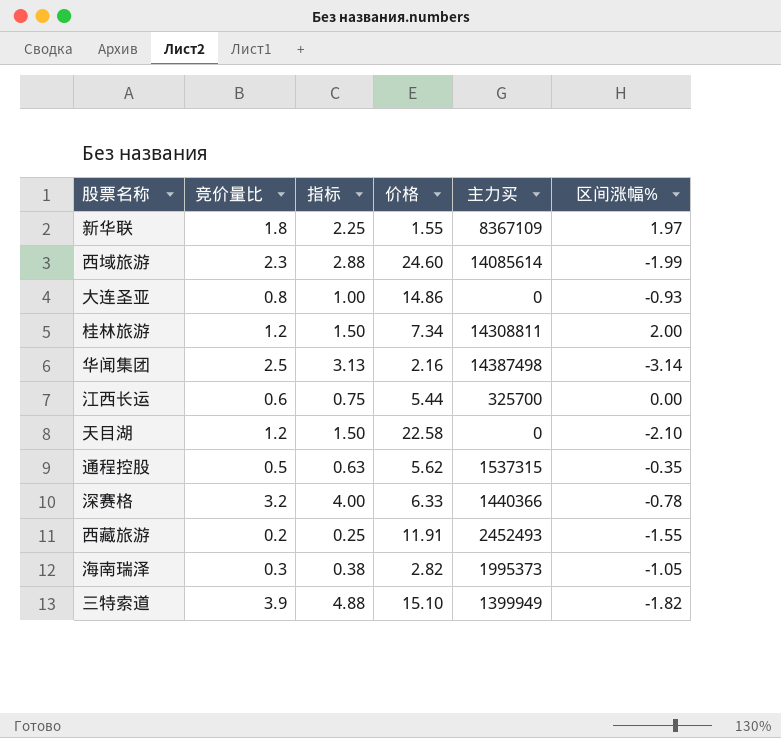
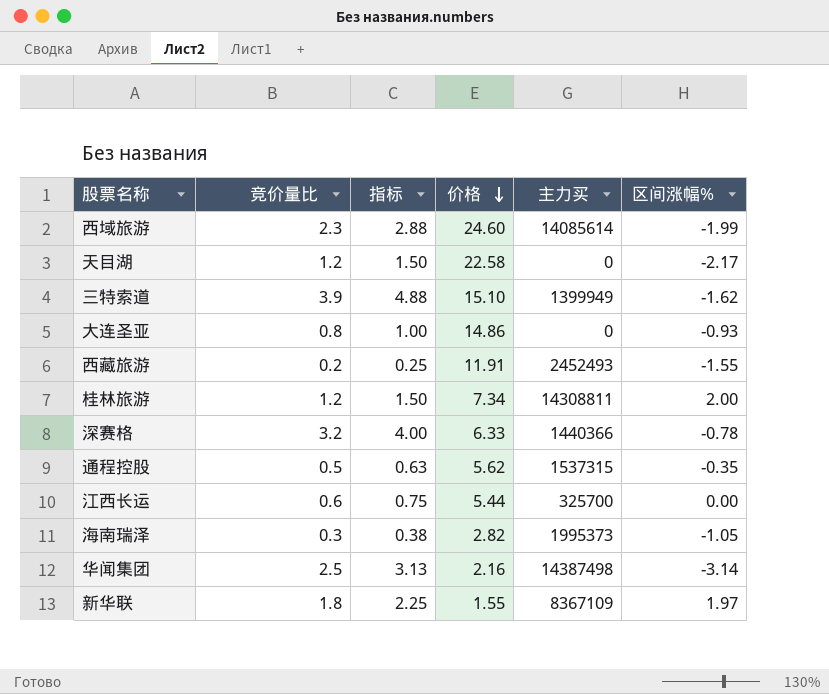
row order: none -> 价格 descending
天目湖 | 区间涨幅%: -2.10 -> -2.17
三特索道 | 区间涨幅%: -1.82 -> -1.62

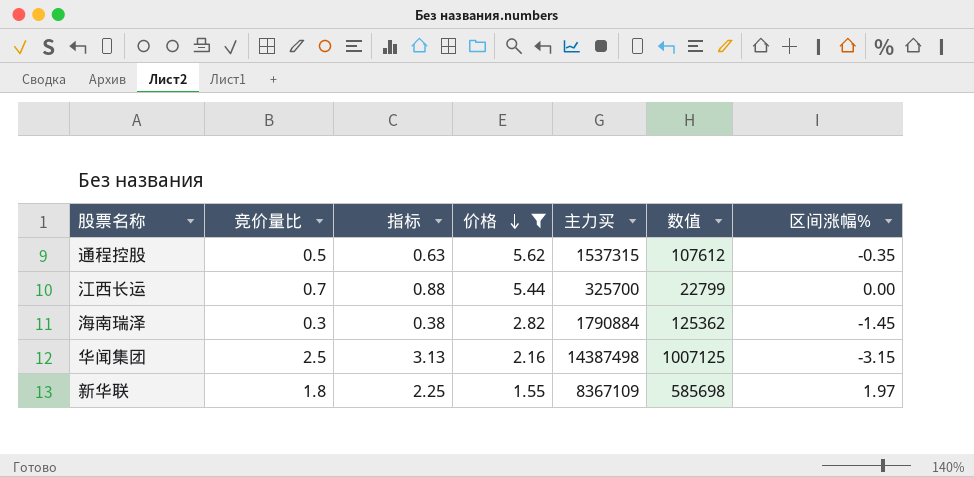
filter: none -> 价格 <= 5.62
column 数值 | formula: none -> [主力买] * 0.07
江西长运 | 竞价量比: 0.6 -> 0.7
江西长运 | 指标: 0.75 -> 0.88
海南瑞泽 | 主力买: 1995373 -> 1790884
海南瑞泽 | 区间涨幅%: -1.05 -> -1.45
华闻集团 | 区间涨幅%: -3.14 -> -3.15

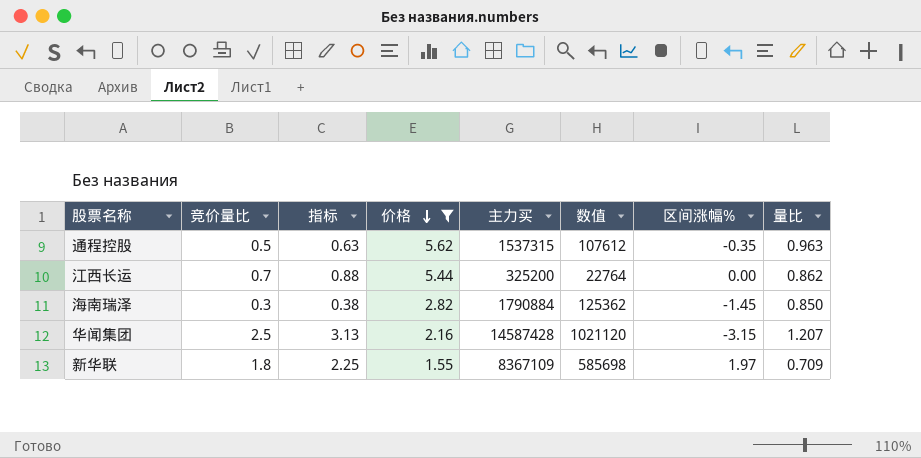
column 量比 | position: none -> 8
江西长运 | 主力买: 325700 -> 325200
江西长运 | 数值: 22799 -> 22764
华闻集团 | 主力买: 14387498 -> 14587428
华闻集团 | 数值: 1007125 -> 1021120

